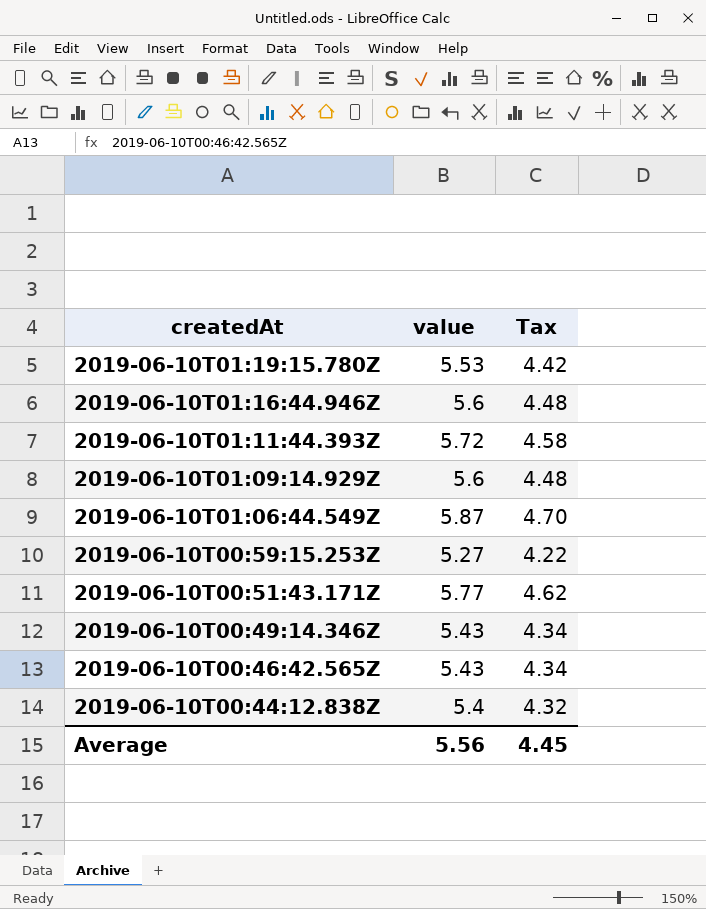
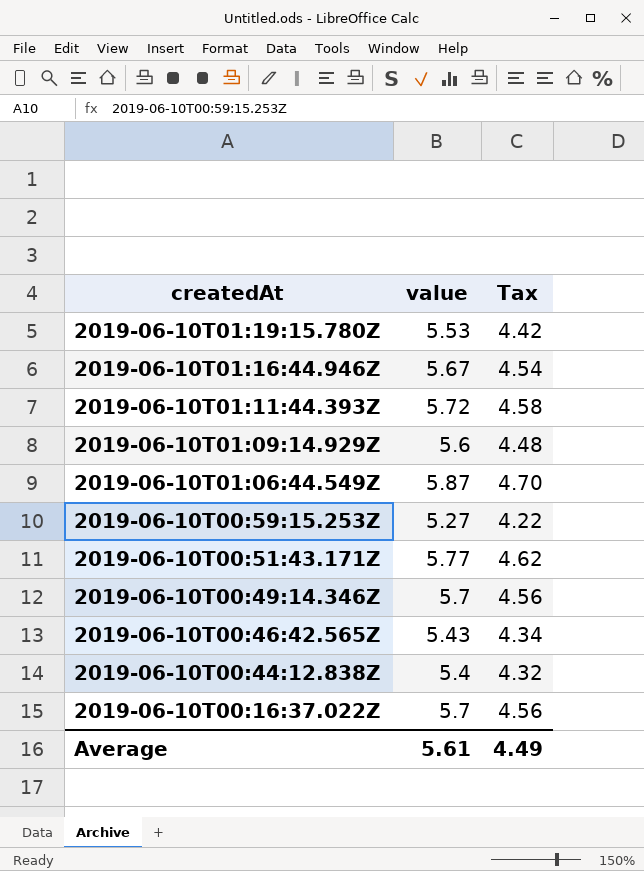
2019-06-10T01:16:44.946Z | value: 5.6 -> 5.67
2019-06-10T01:16:44.946Z | Tax: 4.48 -> 4.54
2019-06-10T00:49:14.346Z | value: 5.43 -> 5.7
2019-06-10T00:49:14.346Z | Tax: 4.34 -> 4.56
row 2019-06-10T00:16:37.022Z: none -> 5.7 | 4.56
Average | value: 5.56 -> 5.61
Average | Tax: 4.45 -> 4.49

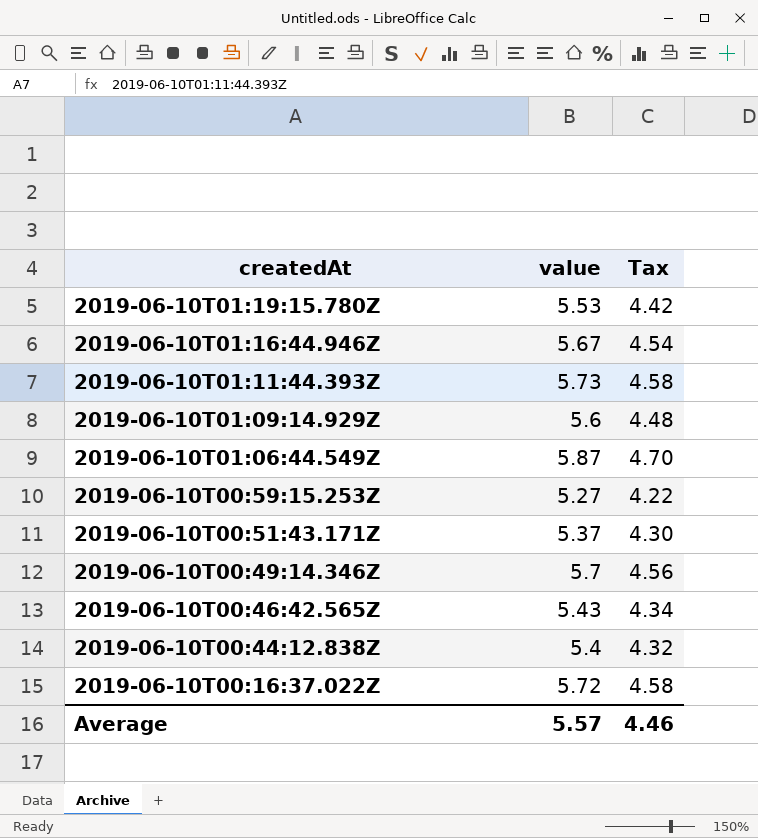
2019-06-10T01:11:44.393Z | value: 5.72 -> 5.73
2019-06-10T00:51:43.171Z | value: 5.77 -> 5.37
2019-06-10T00:51:43.171Z | Tax: 4.62 -> 4.30
2019-06-10T00:16:37.022Z | value: 5.7 -> 5.72
2019-06-10T00:16:37.022Z | Tax: 4.56 -> 4.58
Average | value: 5.61 -> 5.57
Average | Tax: 4.49 -> 4.46

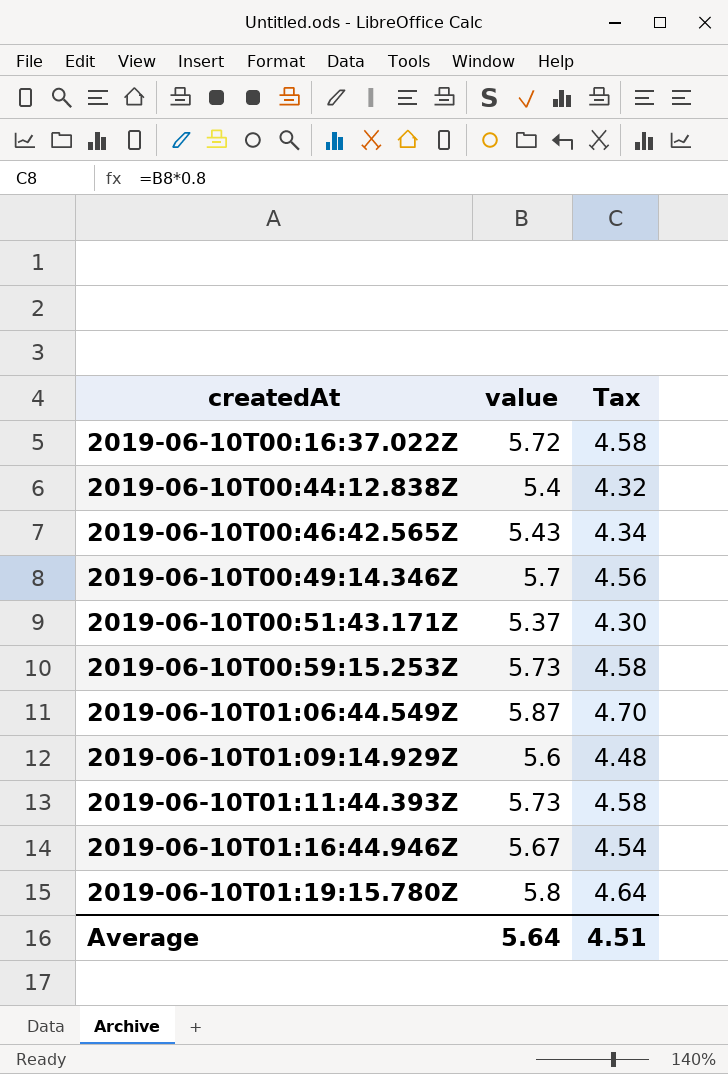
row order: createdAt descending -> createdAt ascending
2019-06-10T00:59:15.253Z | value: 5.27 -> 5.73
2019-06-10T00:59:15.253Z | Tax: 4.22 -> 4.58
2019-06-10T01:19:15.780Z | value: 5.53 -> 5.8
2019-06-10T01:19:15.780Z | Tax: 4.42 -> 4.64
Average | value: 5.57 -> 5.64
Average | Tax: 4.46 -> 4.51

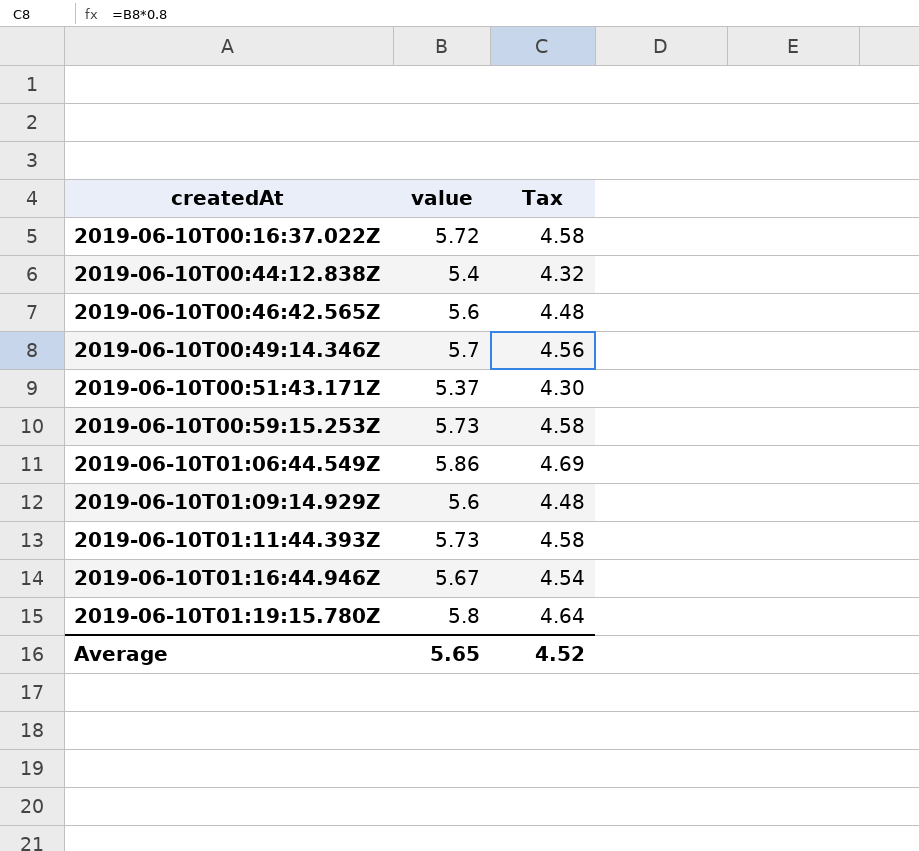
2019-06-10T00:46:42.565Z | value: 5.43 -> 5.6
2019-06-10T00:46:42.565Z | Tax: 4.34 -> 4.48
2019-06-10T01:06:44.549Z | value: 5.87 -> 5.86
2019-06-10T01:06:44.549Z | Tax: 4.70 -> 4.69
Average | value: 5.64 -> 5.65
Average | Tax: 4.51 -> 4.52

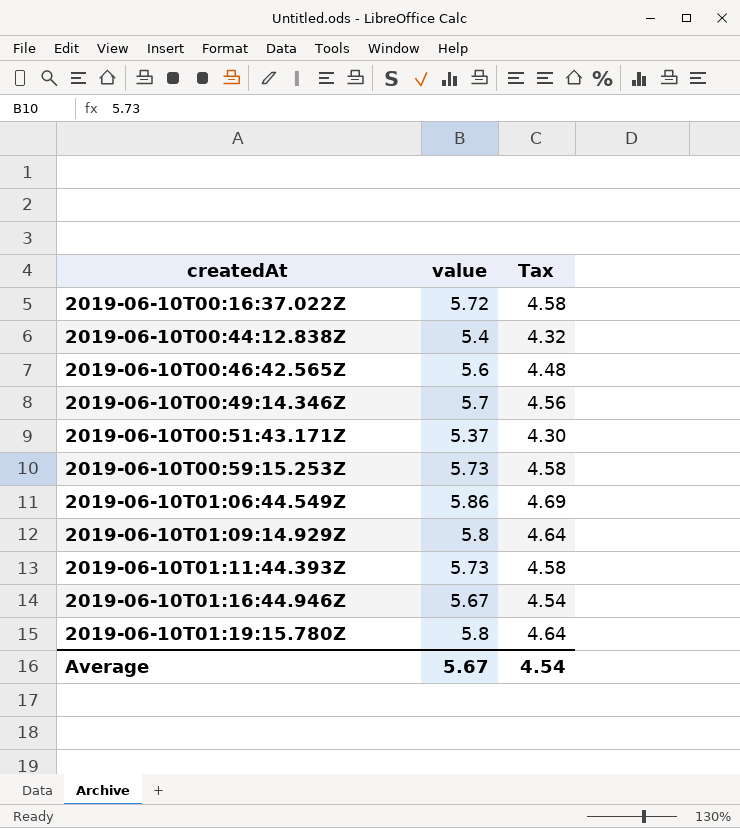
2019-06-10T01:09:14.929Z | value: 5.6 -> 5.8
2019-06-10T01:09:14.929Z | Tax: 4.48 -> 4.64
Average | value: 5.65 -> 5.67
Average | Tax: 4.52 -> 4.54

